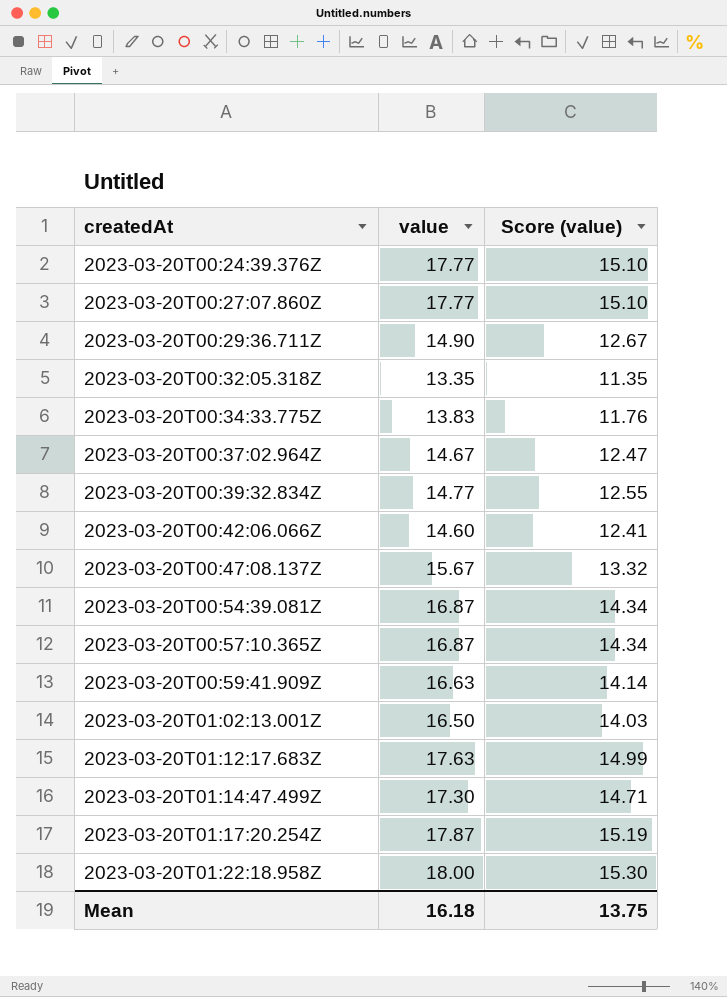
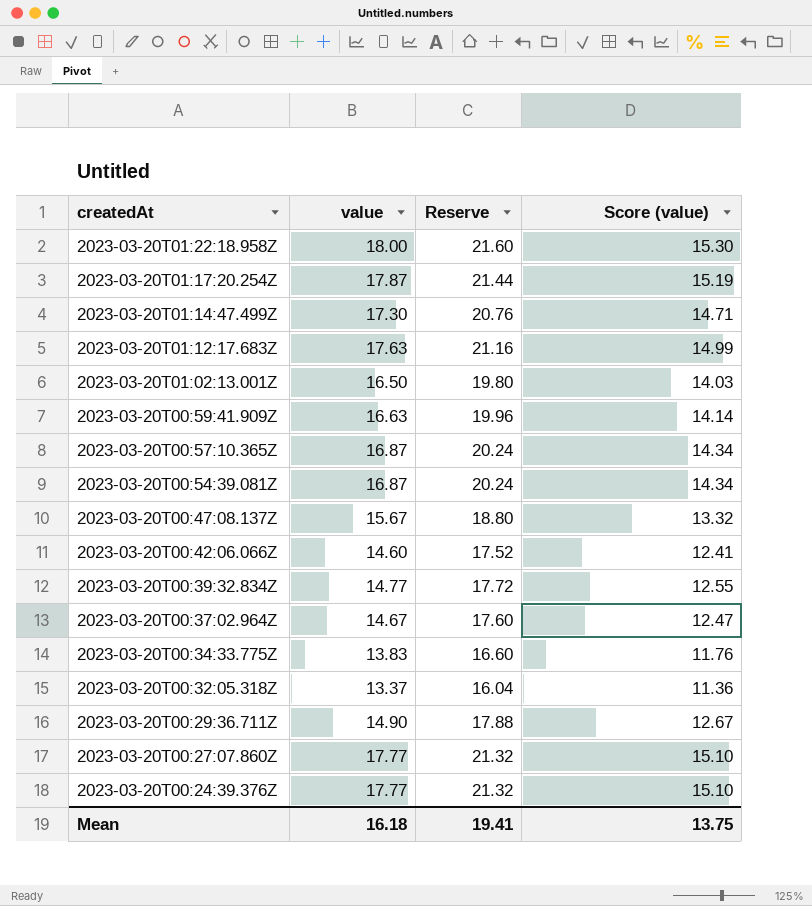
row order: createdAt ascending -> createdAt descending
column Reserve | formula: none -> [value] * 1.2
2023-03-20T00:32:05.318Z | value: 13.35 -> 13.37
2023-03-20T00:32:05.318Z | Score (value): 11.35 -> 11.36

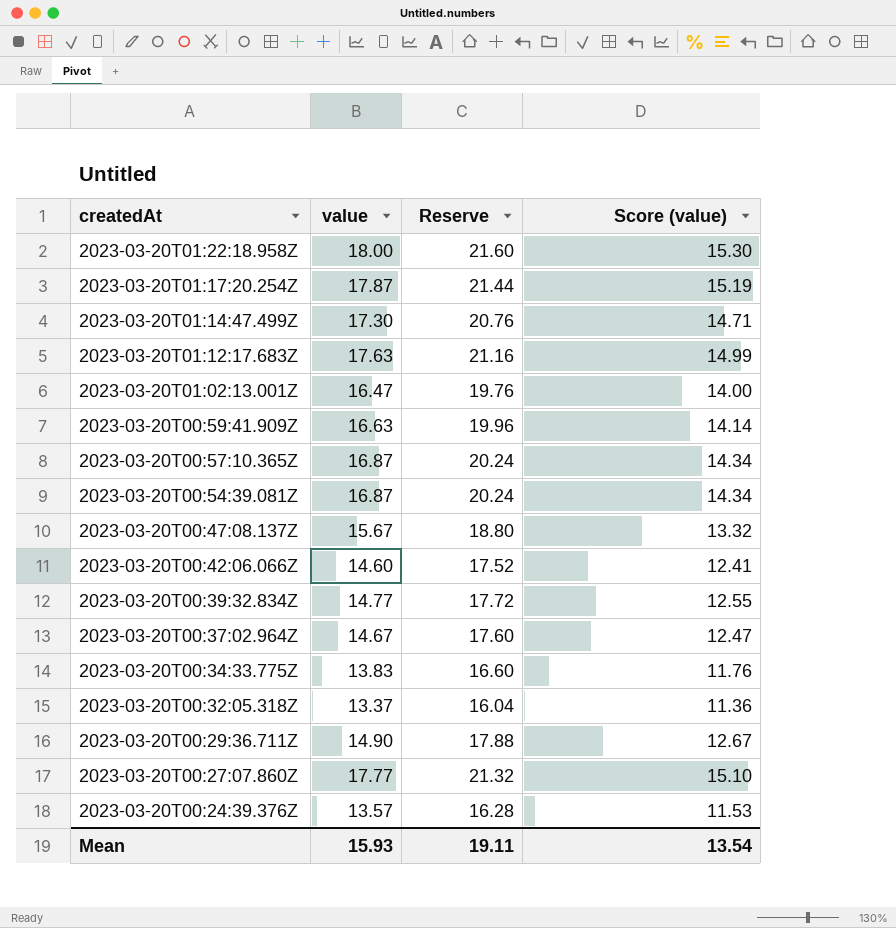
2023-03-20T01:02:13.001Z | value: 16.50 -> 16.47
2023-03-20T01:02:13.001Z | Reserve: 19.80 -> 19.76
2023-03-20T01:02:13.001Z | Score (value): 14.03 -> 14.00
2023-03-20T00:24:39.376Z | value: 17.77 -> 13.57
2023-03-20T00:24:39.376Z | Reserve: 21.32 -> 16.28
2023-03-20T00:24:39.376Z | Score (value): 15.10 -> 11.53
Mean | value: 16.18 -> 15.93
Mean | Reserve: 19.41 -> 19.11
Mean | Score (value): 13.75 -> 13.54

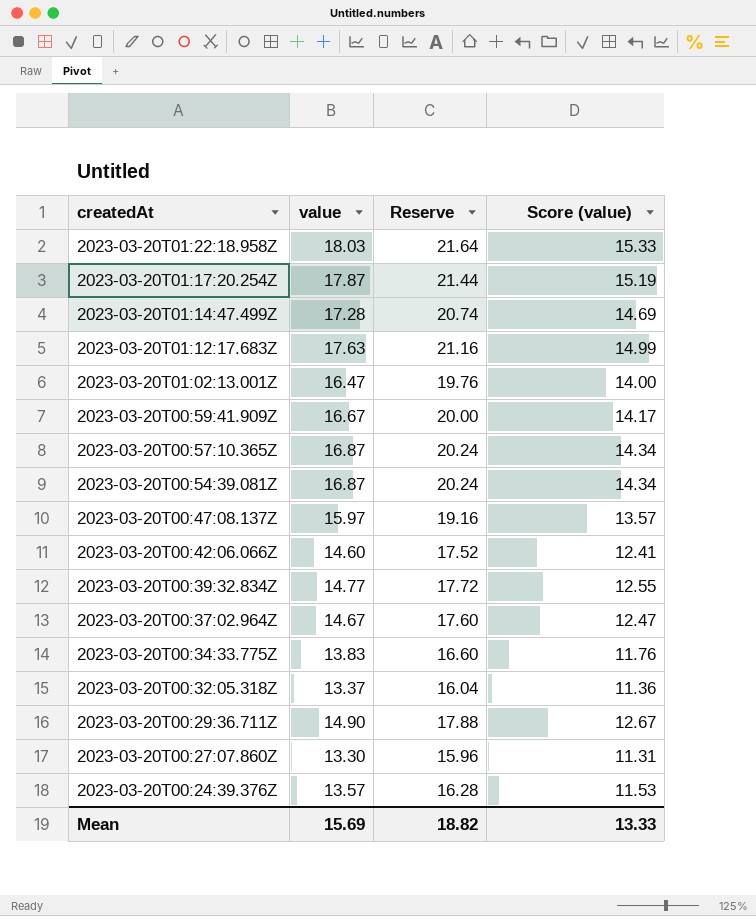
2023-03-20T01:22:18.958Z | value: 18.00 -> 18.03
2023-03-20T01:22:18.958Z | Reserve: 21.60 -> 21.64
2023-03-20T01:22:18.958Z | Score (value): 15.30 -> 15.33
2023-03-20T01:14:47.499Z | value: 17.30 -> 17.28
2023-03-20T01:14:47.499Z | Reserve: 20.76 -> 20.74
2023-03-20T01:14:47.499Z | Score (value): 14.71 -> 14.69
2023-03-20T00:59:41.909Z | value: 16.63 -> 16.67
2023-03-20T00:59:41.909Z | Reserve: 19.96 -> 20.00
2023-03-20T00:59:41.909Z | Score (value): 14.14 -> 14.17
2023-03-20T00:47:08.137Z | value: 15.67 -> 15.97
2023-03-20T00:47:08.137Z | Reserve: 18.80 -> 19.16
2023-03-20T00:47:08.137Z | Score (value): 13.32 -> 13.57
2023-03-20T00:27:07.860Z | value: 17.77 -> 13.30
2023-03-20T00:27:07.860Z | Reserve: 21.32 -> 15.96
2023-03-20T00:27:07.860Z | Score (value): 15.10 -> 11.31
Mean | value: 15.93 -> 15.69
Mean | Reserve: 19.11 -> 18.82
Mean | Score (value): 13.54 -> 13.33

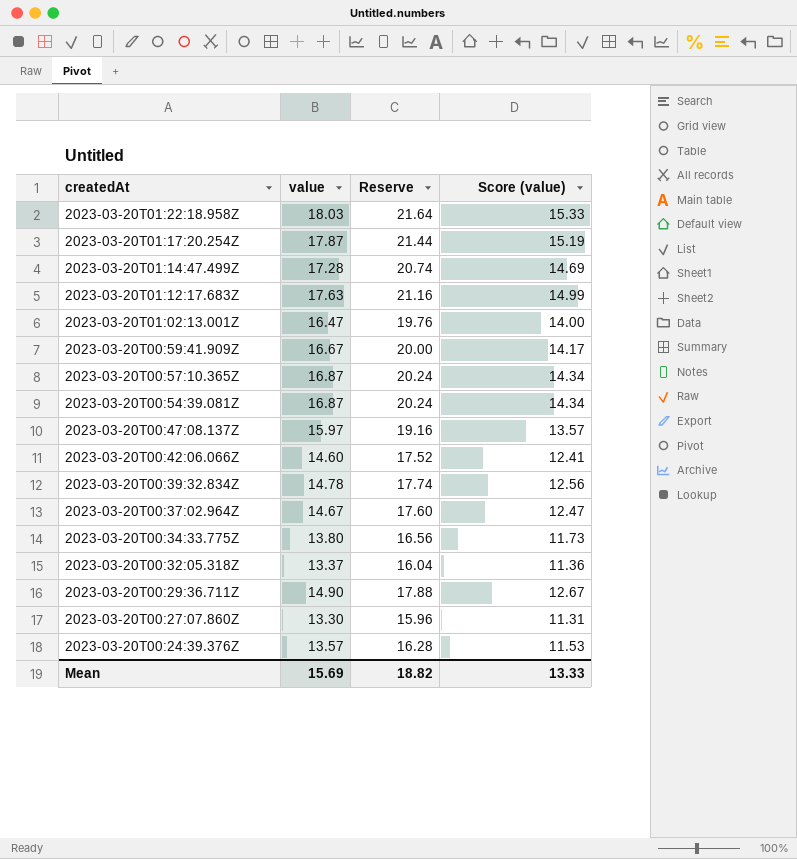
2023-03-20T00:39:32.834Z | value: 14.77 -> 14.78
2023-03-20T00:39:32.834Z | Reserve: 17.72 -> 17.74
2023-03-20T00:39:32.834Z | Score (value): 12.55 -> 12.56
2023-03-20T00:34:33.775Z | value: 13.83 -> 13.80
2023-03-20T00:34:33.775Z | Reserve: 16.60 -> 16.56
2023-03-20T00:34:33.775Z | Score (value): 11.76 -> 11.73

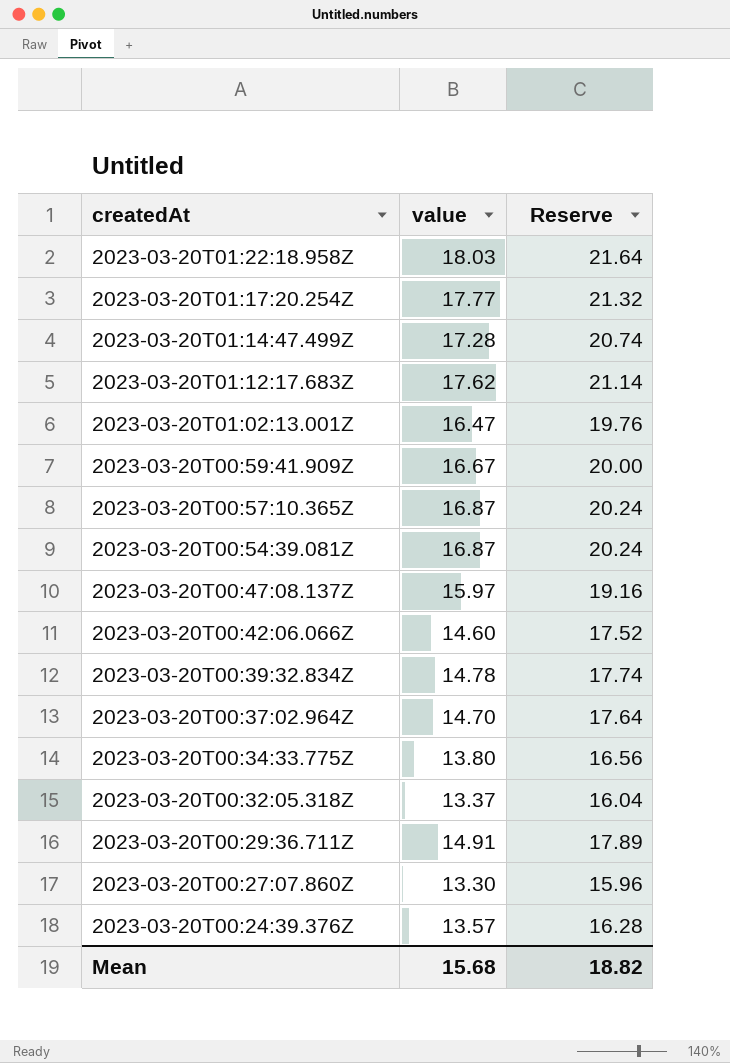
column Score (value) | formula: [value] * 0.85 -> none
2023-03-20T01:17:20.254Z | value: 17.87 -> 17.77
2023-03-20T01:17:20.254Z | Reserve: 21.44 -> 21.32
2023-03-20T01:12:17.683Z | value: 17.63 -> 17.62
2023-03-20T01:12:17.683Z | Reserve: 21.16 -> 21.14
2023-03-20T00:37:02.964Z | value: 14.67 -> 14.70
2023-03-20T00:37:02.964Z | Reserve: 17.60 -> 17.64
2023-03-20T00:29:36.711Z | value: 14.90 -> 14.91
2023-03-20T00:29:36.711Z | Reserve: 17.88 -> 17.89
Mean | value: 15.69 -> 15.68

